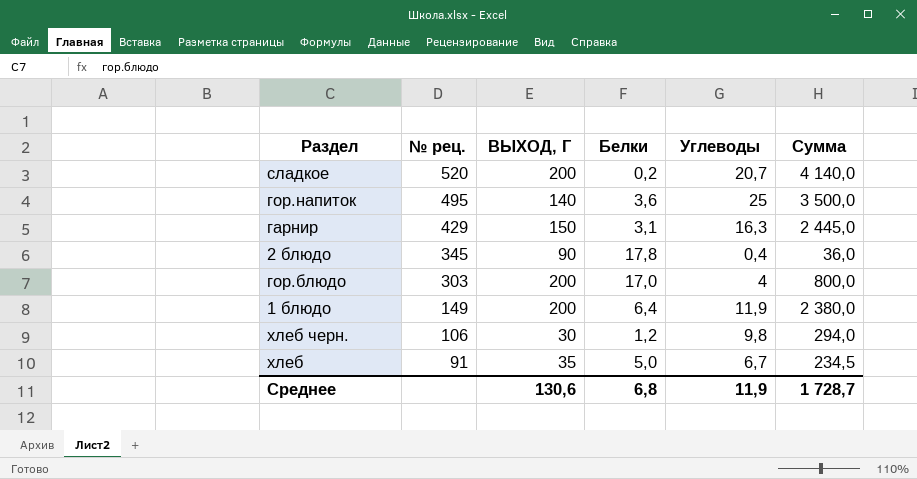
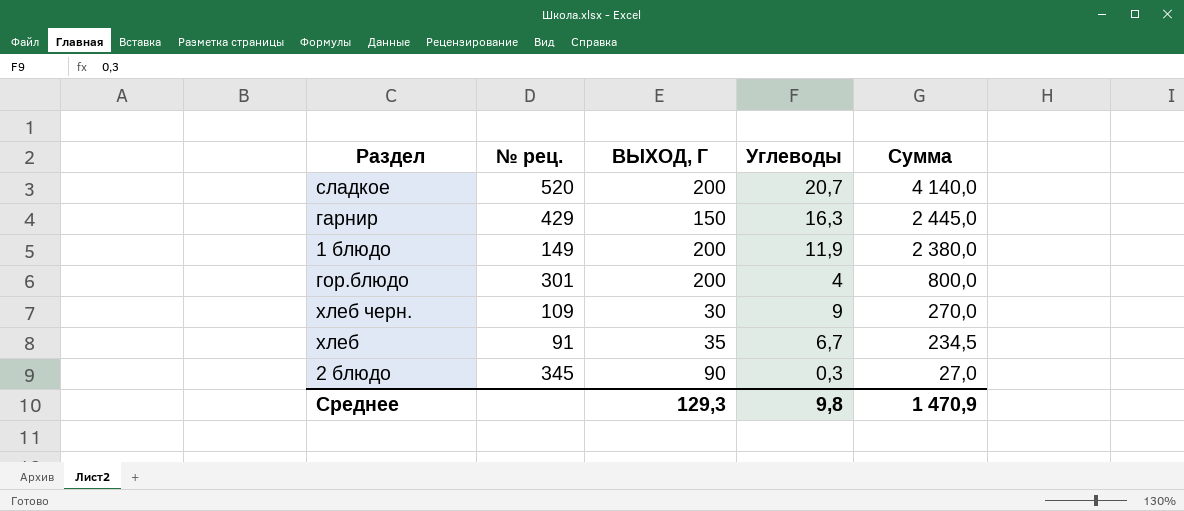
row order: № рец. descending -> Сумма descending
column Белки | position: 4 -> none
row гор.напиток: 495 | 140 | 3,6 | 25 | 3 500,0 -> none
гор.блюдо | № рец.: 303 -> 301
хлеб черн. | № рец.: 106 -> 109
хлеб черн. | Углеводы: 9,8 -> 9
хлеб черн. | Сумма: 294,0 -> 270,0
2 блюдо | Углеводы: 0,4 -> 0,3
2 блюдо | Сумма: 36,0 -> 27,0
Среднее | ВЫХОД, Г: 130,6 -> 129,3
Среднее | Углеводы: 11,9 -> 9,8
Среднее | Сумма: 1 728,7 -> 1 470,9

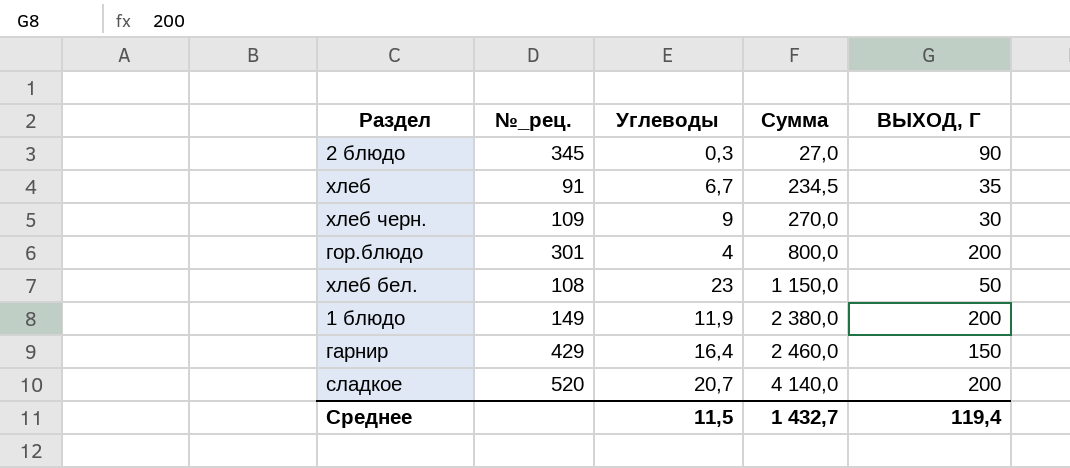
row order: Сумма descending -> Сумма ascending
column name: № рец. -> №_рец.
column ВЫХОД, Г | position: 3 -> 5
row хлеб бел.: none -> 108 | 23 | 1 150,0 | 50
гарнир | Углеводы: 16,3 -> 16,4
гарнир | Сумма: 2 445,0 -> 2 460,0
Среднее | Углеводы: 9,8 -> 11,5
Среднее | Сумма: 1 470,9 -> 1 432,7
Среднее | ВЫХОД, Г: 129,3 -> 119,4

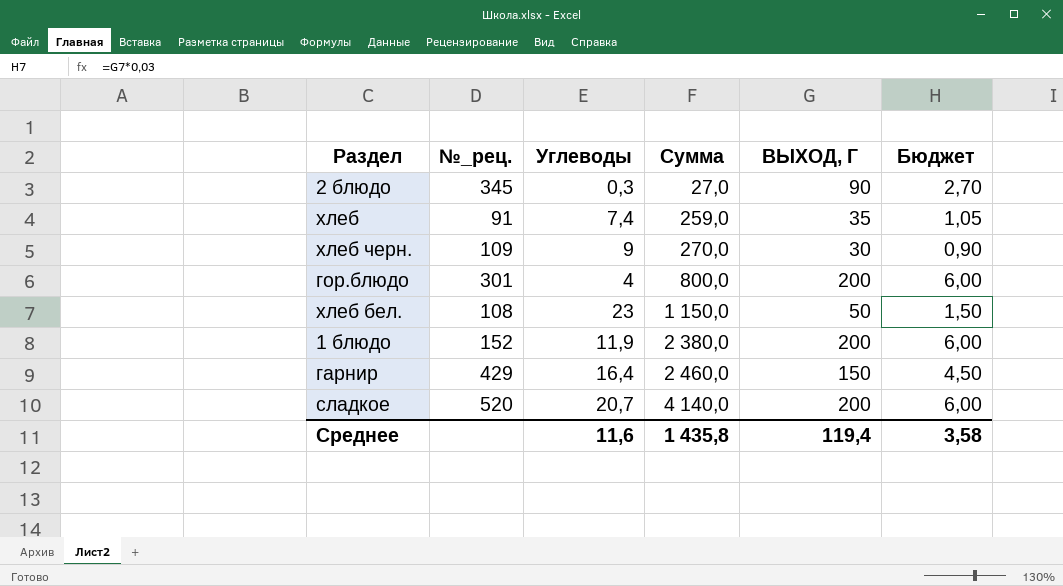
column Бюджет | formula: none -> [ВЫХОД, Г] * 0,03
хлеб | Углеводы: 6,7 -> 7,4
хлеб | Сумма: 234,5 -> 259,0
1 блюдо | №_рец.: 149 -> 152
Среднее | Углеводы: 11,5 -> 11,6
Среднее | Сумма: 1 432,7 -> 1 435,8

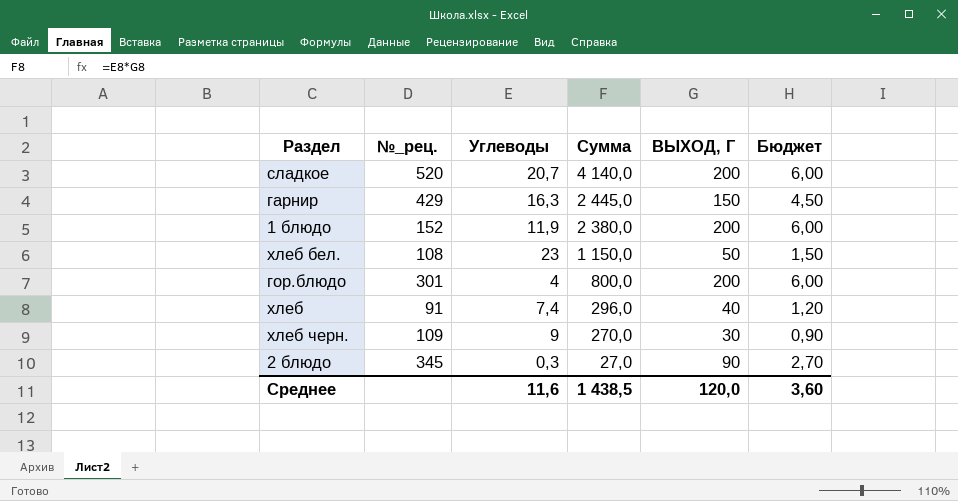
row order: Сумма ascending -> Сумма descending
гарнир | Углеводы: 16,4 -> 16,3
гарнир | Сумма: 2 460,0 -> 2 445,0
хлеб | Сумма: 259,0 -> 296,0
хлеб | ВЫХОД, Г: 35 -> 40
хлеб | Бюджет: 1,05 -> 1,20
Среднее | Сумма: 1 435,8 -> 1 438,5
Среднее | ВЫХОД, Г: 119,4 -> 120,0
Среднее | Бюджет: 3,58 -> 3,60

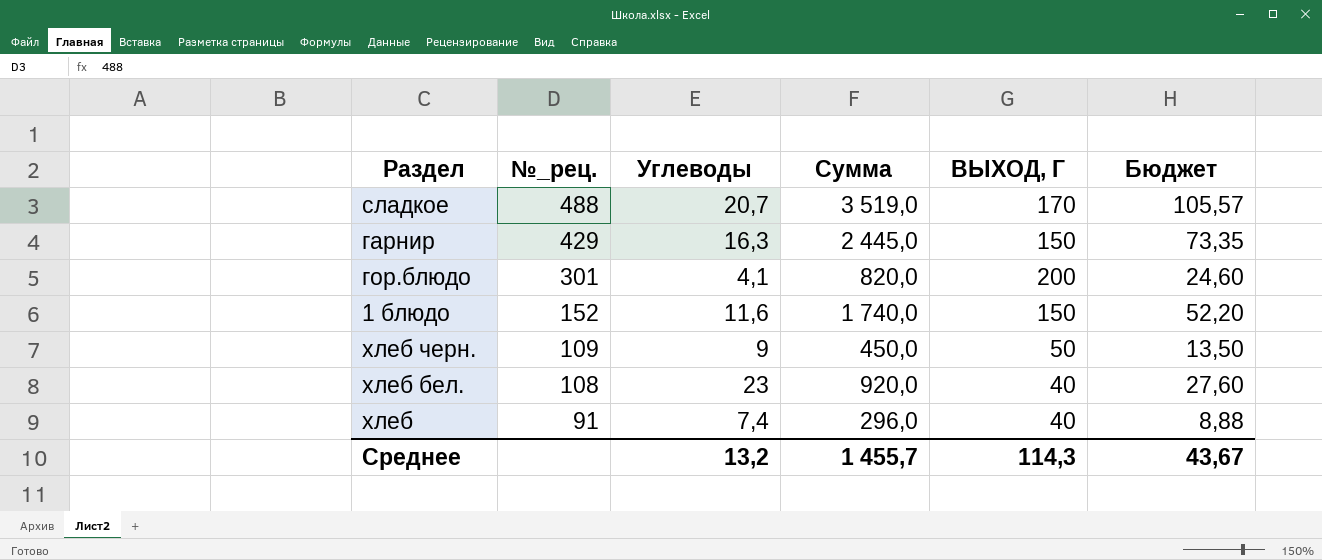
row order: Сумма descending -> №_рец. descending
column Бюджет | formula: [ВЫХОД, Г] * 0,03 -> [Сумма] * 0,03
row 2 блюдо: 345 | 0,3 | 27,0 | 90 | 2,70 -> none
сладкое | №_рец.: 520 -> 488
сладкое | Сумма: 4 140,0 -> 3 519,0
сладкое | ВЫХОД, Г: 200 -> 170
гор.блюдо | Углеводы: 4 -> 4,1
гор.блюдо | Сумма: 800,0 -> 820,0
1 блюдо | Углеводы: 11,9 -> 11,6
1 блюдо | Сумма: 2 380,0 -> 1 740,0
1 блюдо | ВЫХОД, Г: 200 -> 150
хлеб черн. | Сумма: 270,0 -> 450,0
хлеб черн. | ВЫХОД, Г: 30 -> 50
хлеб бел. | Сумма: 1 150,0 -> 920,0
хлеб бел. | ВЫХОД, Г: 50 -> 40
Среднее | Углеводы: 11,6 -> 13,2
Среднее | Сумма: 1 438,5 -> 1 455,7
Среднее | ВЫХОД, Г: 120,0 -> 114,3
Среднее | Бюджет: 3,60 -> 43,67

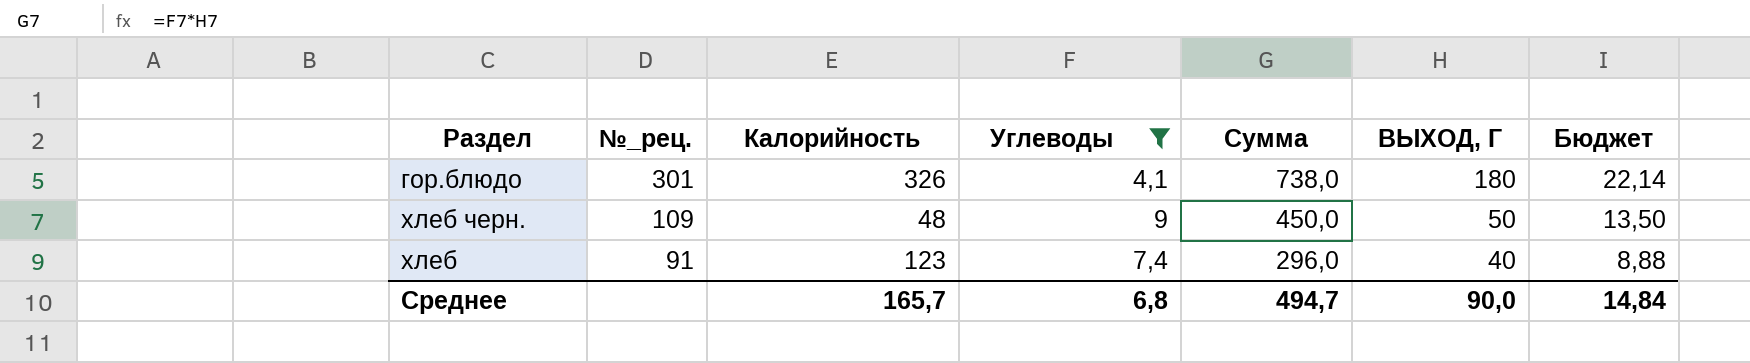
filter: none -> Углеводы <= 9
column Калорийность | position: none -> 3
гор.блюдо | Сумма: 820,0 -> 738,0
гор.блюдо | ВЫХОД, Г: 200 -> 180
гор.блюдо | Бюджет: 24,60 -> 22,14
Среднее | Углеводы: 13,2 -> 6,8
Среднее | Сумма: 1 455,7 -> 494,7
Среднее | ВЫХОД, Г: 114,3 -> 90,0
Среднее | Бюджет: 43,67 -> 14,84

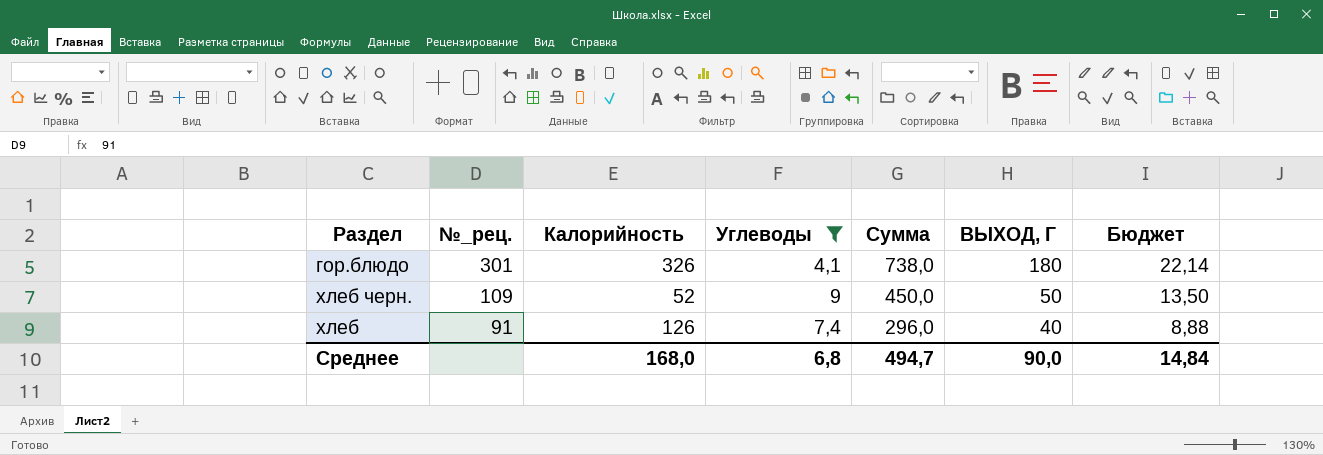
хлеб черн. | Калорийность: 48 -> 52
хлеб | Калорийность: 123 -> 126
Среднее | Калорийность: 165,7 -> 168,0

